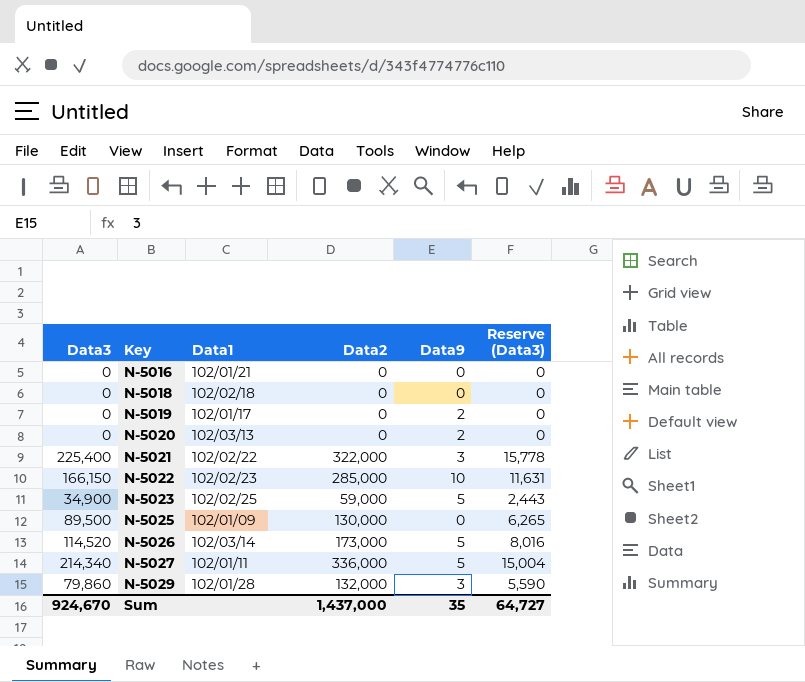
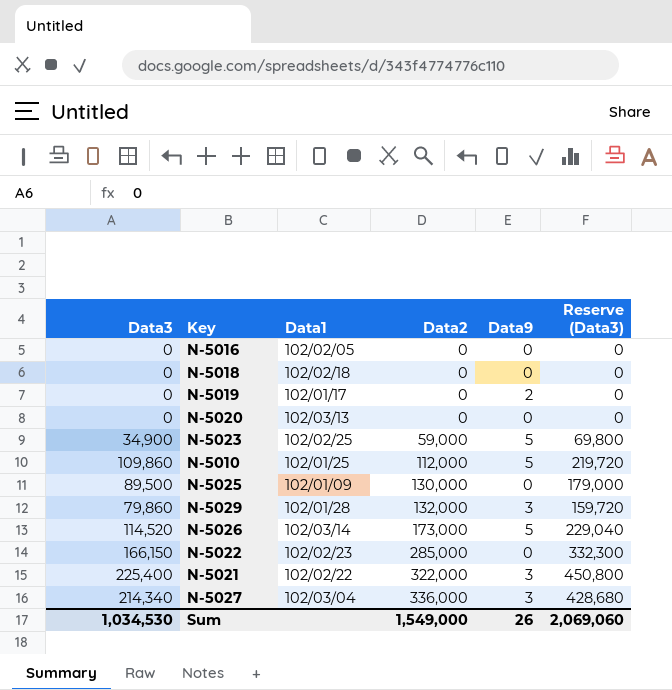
row order: Key ascending -> Data2 ascending
column Reserve (Data3) | formula: [Data3] * 0.07 -> [Data3] * 2
N-5016 | Data1: 102/01/21 -> 102/02/05
N-5020 | Data9: 2 -> 0
row N-5010: none -> 109,860 | 102/01/25 | 112,000 | 5 | 219,720
N-5022 | Data9: 10 -> 0
N-5027 | Data1: 102/01/11 -> 102/03/04
N-5027 | Data9: 5 -> 3
Sum | Data3: 924,670 -> 1,034,530
Sum | Data2: 1,437,000 -> 1,549,000
Sum | Data9: 35 -> 26
Sum | Reserve (Data3): 64,727 -> 2,069,060

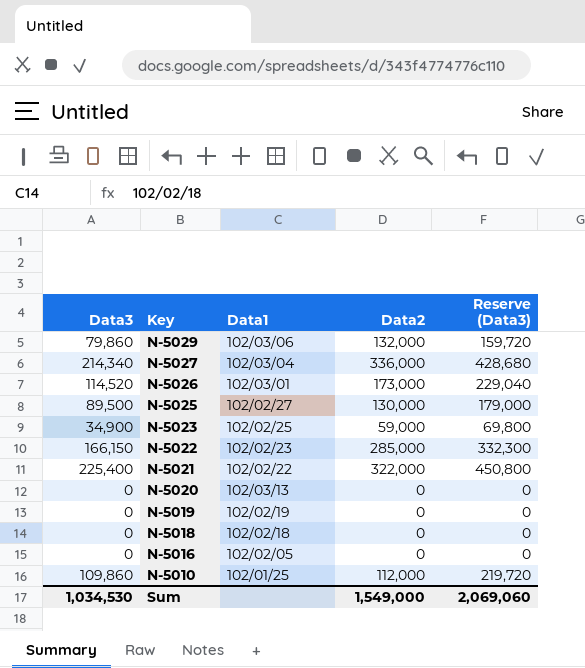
row order: Data2 ascending -> Key descending
column Data9 | position: 5 -> none
N-5029 | Data1: 102/01/28 -> 102/03/06
N-5026 | Data1: 102/03/14 -> 102/03/01
N-5025 | Data1: 102/01/09 -> 102/02/27
N-5019 | Data1: 102/01/17 -> 102/02/19

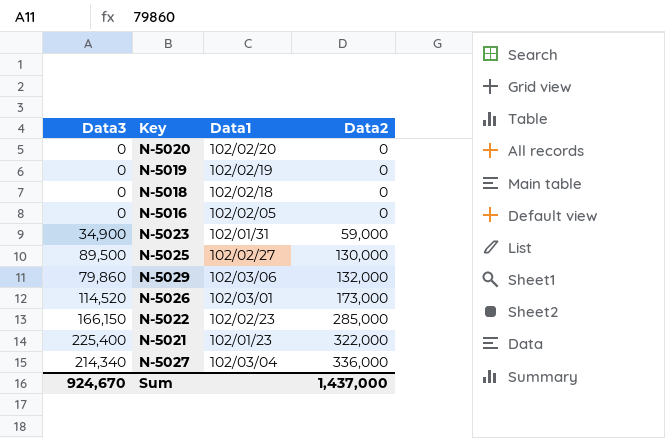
row order: Key descending -> Data2 ascending
column Reserve (Data3) | formula: [Data3] * 2 -> none
row N-5010: 109,860 | 102/01/25 | 112,000 | 219,720 -> none
N-5020 | Data1: 102/03/13 -> 102/02/20
N-5023 | Data1: 102/02/25 -> 102/01/31
N-5021 | Data1: 102/02/22 -> 102/01/23
Sum | Data3: 1,034,530 -> 924,670
Sum | Data2: 1,549,000 -> 1,437,000

